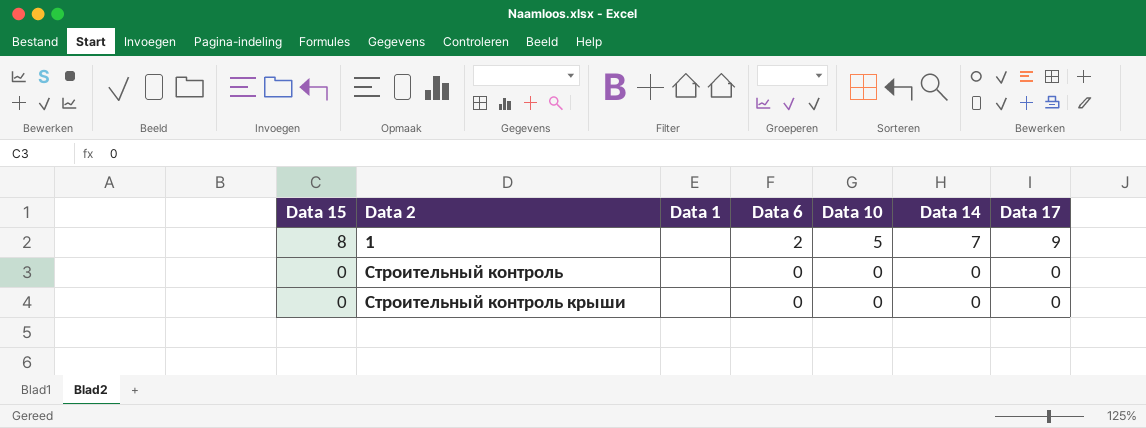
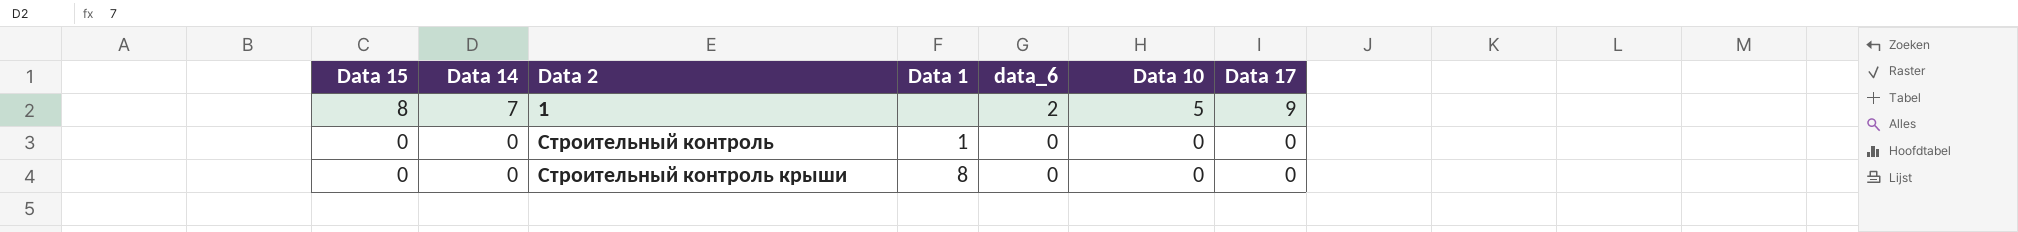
column Data 14 | position: 6 -> 2
column name: Data 6 -> data_6
Строительный контроль | Data 1: none -> 1
Строительный контроль крыши | Data 1: none -> 8

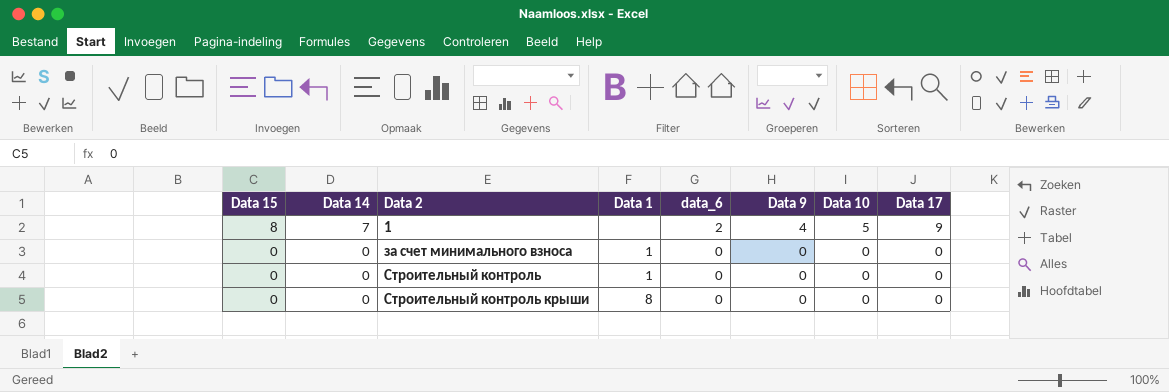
column Data 9 | position: none -> 6
row за счет минимального взноса: none -> 0 | 0 | 1 | 0 | 0 | 0 | 0

